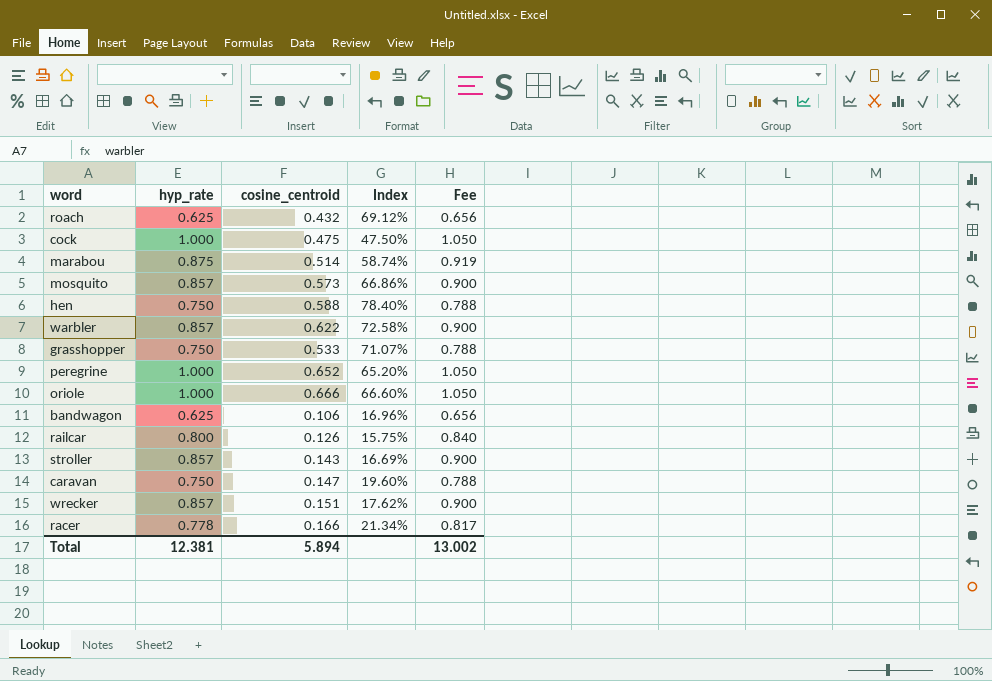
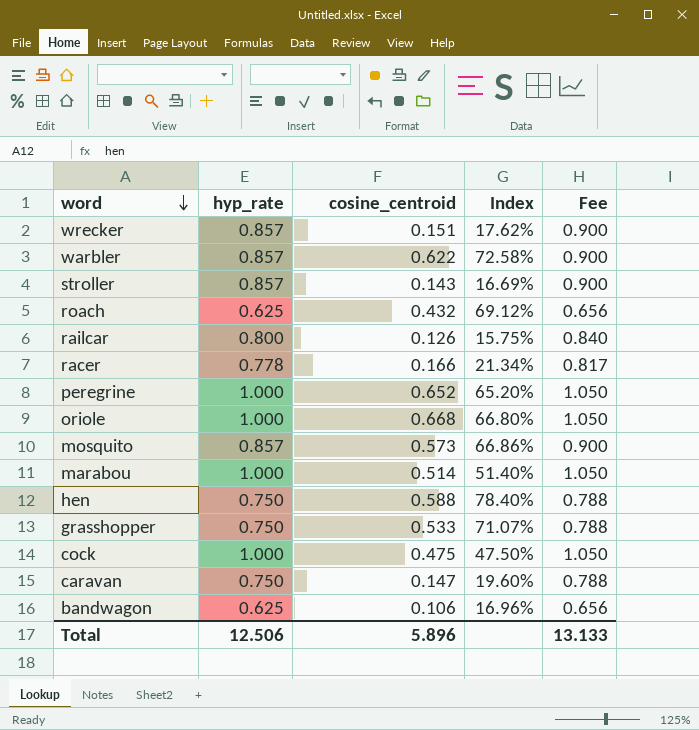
row order: none -> word descending
oriole | cosine_centroid: 0.666 -> 0.668
oriole | Index: 66.60% -> 66.80%
marabou | hyp_rate: 0.875 -> 1.000
marabou | Index: 58.74% -> 51.40%
marabou | Fee: 0.919 -> 1.050
Total | hyp_rate: 12.381 -> 12.506
Total | cosine_centroid: 5.894 -> 5.896
Total | Fee: 13.002 -> 13.133

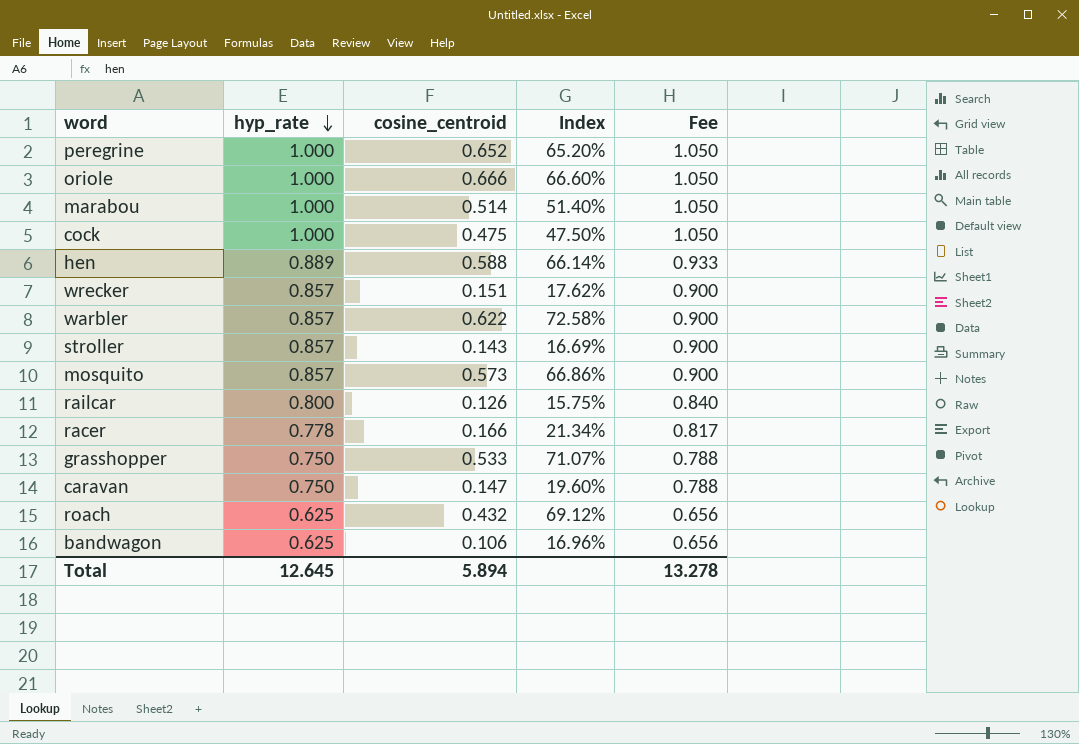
row order: word descending -> hyp_rate descending
oriole | cosine_centroid: 0.668 -> 0.666
oriole | Index: 66.80% -> 66.60%
hen | hyp_rate: 0.750 -> 0.889
hen | Index: 78.40% -> 66.14%
hen | Fee: 0.788 -> 0.933
Total | hyp_rate: 12.506 -> 12.645
Total | cosine_centroid: 5.896 -> 5.894
Total | Fee: 13.133 -> 13.278

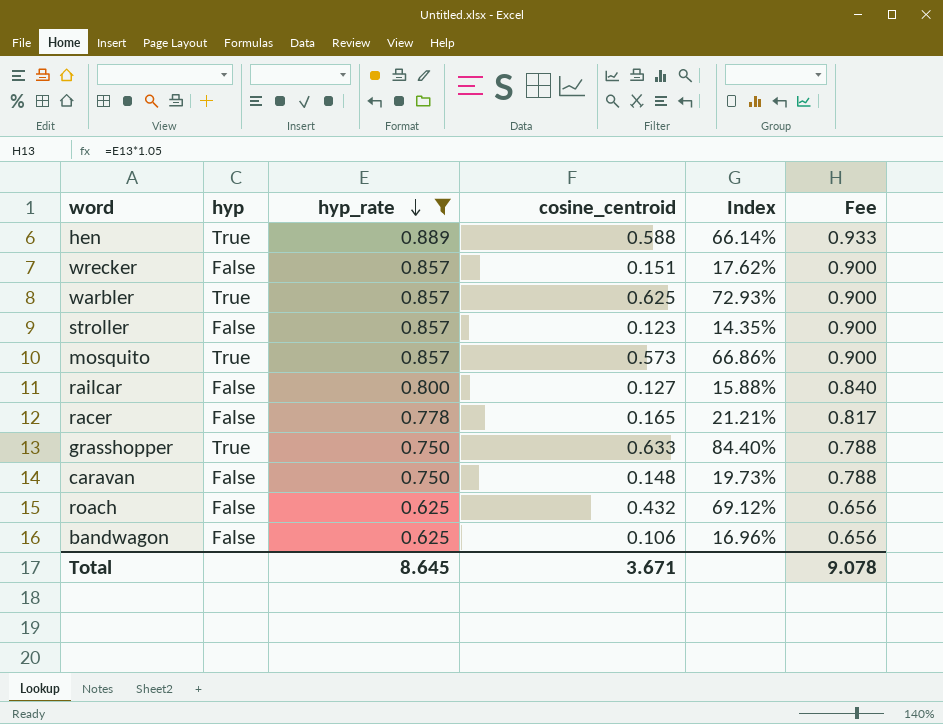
filter: none -> hyp_rate != 1.000
column hyp | position: none -> 2
warbler | cosine_centroid: 0.622 -> 0.625
warbler | Index: 72.58% -> 72.93%
stroller | cosine_centroid: 0.143 -> 0.123
stroller | Index: 16.69% -> 14.35%
railcar | cosine_centroid: 0.126 -> 0.127
railcar | Index: 15.75% -> 15.88%
racer | cosine_centroid: 0.166 -> 0.165
racer | Index: 21.34% -> 21.21%
grasshopper | cosine_centroid: 0.533 -> 0.633
grasshopper | Index: 71.07% -> 84.40%
caravan | cosine_centroid: 0.147 -> 0.148
caravan | Index: 19.60% -> 19.73%
Total | hyp_rate: 12.645 -> 8.645
Total | cosine_centroid: 5.894 -> 3.671
Total | Fee: 13.278 -> 9.078

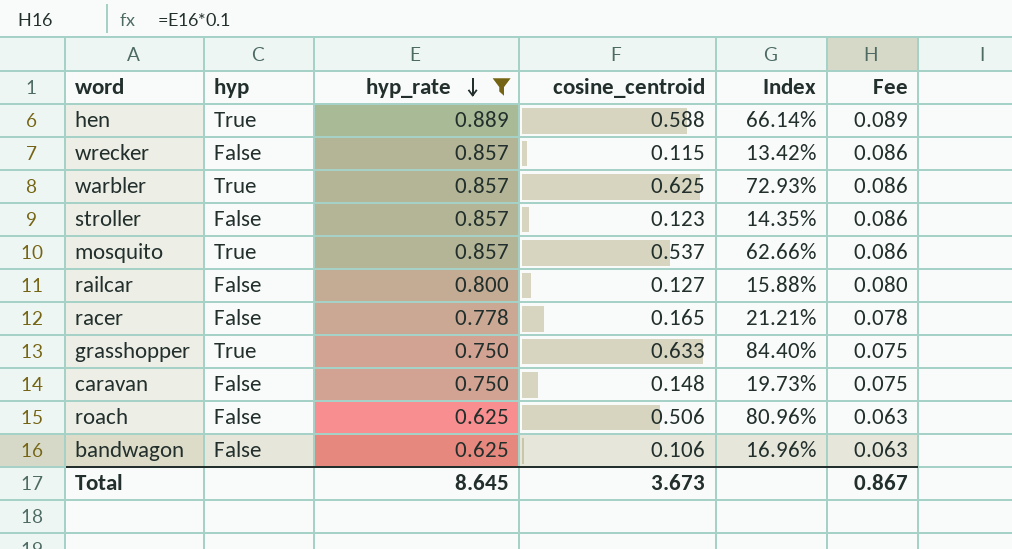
column Fee | formula: [hyp_rate] * 1.05 -> [hyp_rate] * 0.1
wrecker | cosine_centroid: 0.151 -> 0.115
wrecker | Index: 17.62% -> 13.42%
mosquito | cosine_centroid: 0.573 -> 0.537
mosquito | Index: 66.86% -> 62.66%
roach | cosine_centroid: 0.432 -> 0.506
roach | Index: 69.12% -> 80.96%
Total | cosine_centroid: 3.671 -> 3.673
Total | Fee: 9.078 -> 0.867

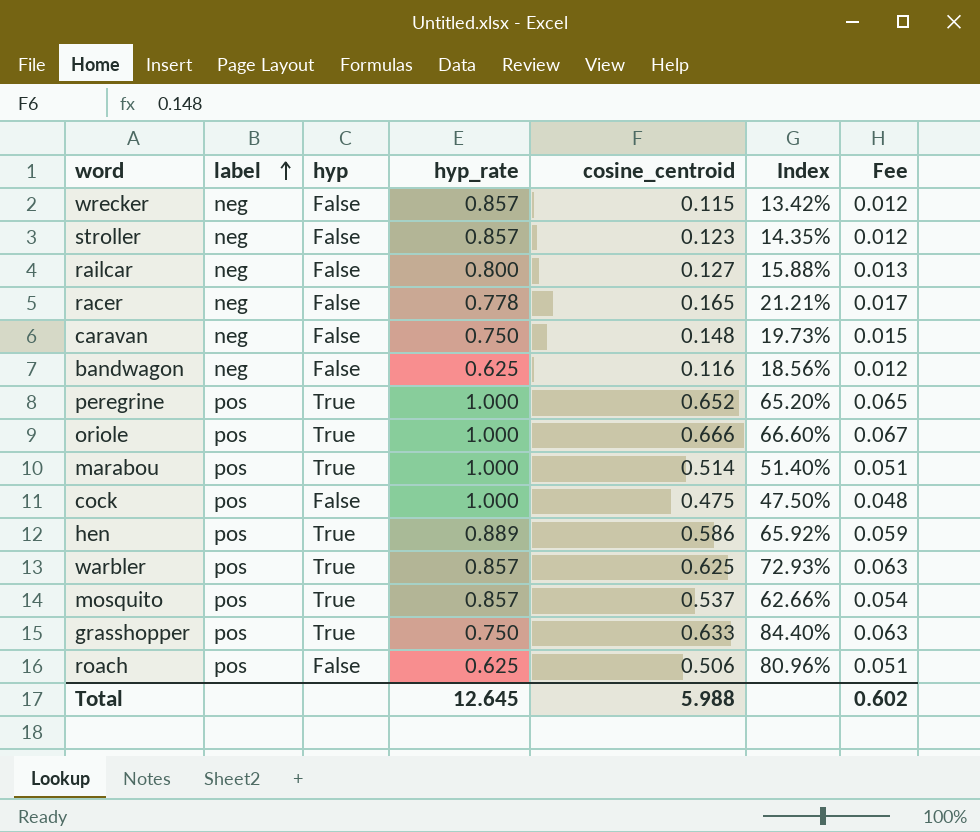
filter: hyp_rate != 1.000 -> none
row order: hyp_rate descending -> label ascending
column label | position: none -> 2
column Fee | formula: [hyp_rate] * 0.1 -> [cosine_centroid] * 0.1
bandwagon | cosine_centroid: 0.106 -> 0.116
bandwagon | Index: 16.96% -> 18.56%
hen | cosine_centroid: 0.588 -> 0.586
hen | Index: 66.14% -> 65.92%
Total | hyp_rate: 8.645 -> 12.645
Total | cosine_centroid: 3.673 -> 5.988
Total | Fee: 0.867 -> 0.602

